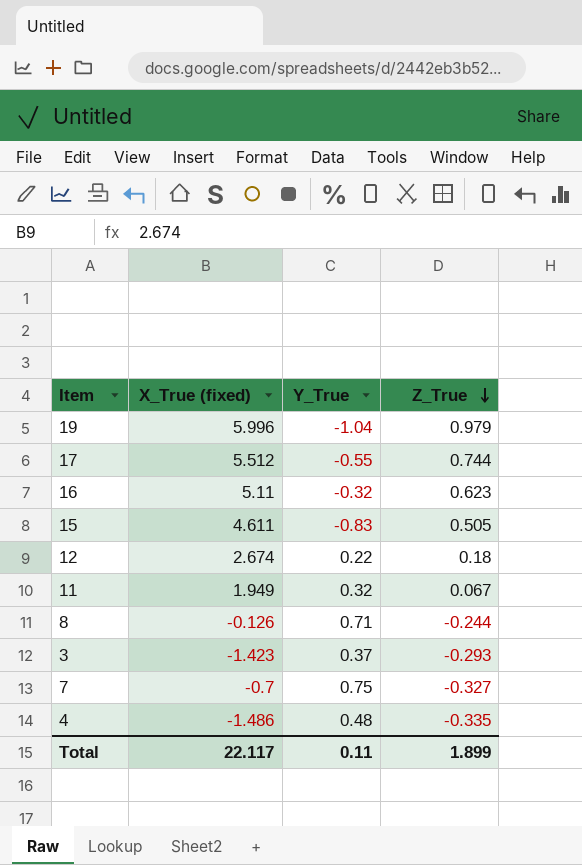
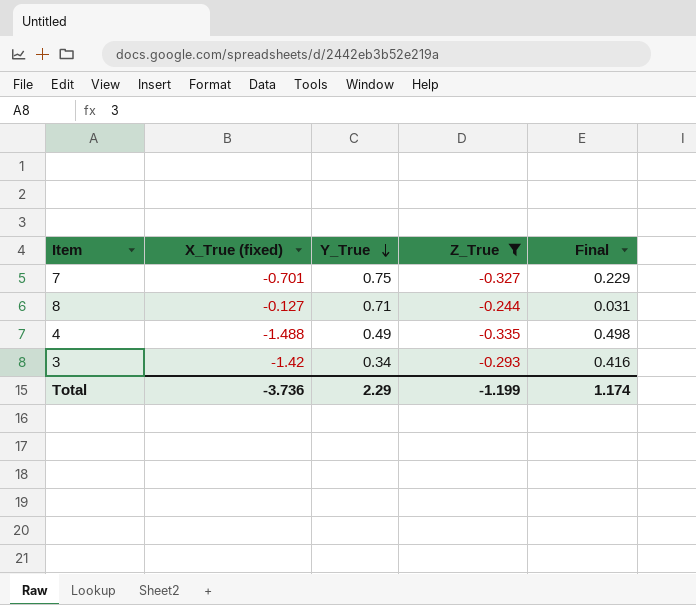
filter: none -> Z_True <= -0.244
row order: Z_True descending -> Y_True descending
column Final | formula: none -> [X_True (fixed)] * [Z_True]
7 | X_True (fixed): -0.7 -> -0.701
8 | X_True (fixed): -0.126 -> -0.127
4 | X_True (fixed): -1.486 -> -1.488
4 | Y_True: 0.48 -> 0.49
3 | X_True (fixed): -1.423 -> -1.42
3 | Y_True: 0.37 -> 0.34
Total | X_True (fixed): 22.117 -> -3.736
Total | Y_True: 0.11 -> 2.29
Total | Z_True: 1.899 -> -1.199

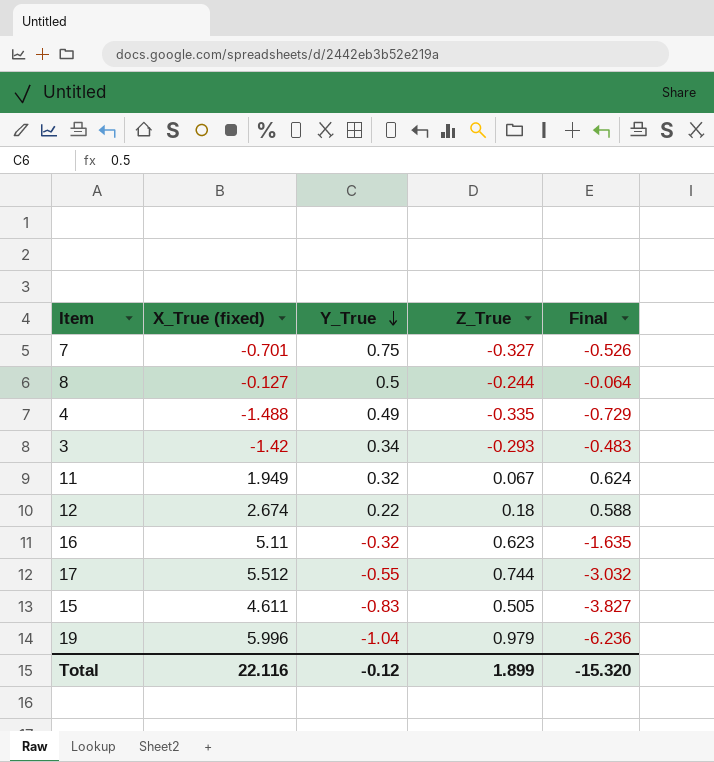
filter: Z_True <= -0.244 -> none
column Final | formula: [X_True (fixed)] * [Z_True] -> [X_True (fixed)] * [Y_True]
8 | Y_True: 0.71 -> 0.5
Total | X_True (fixed): -3.736 -> 22.116
Total | Y_True: 2.29 -> -0.12
Total | Z_True: -1.199 -> 1.899
Total | Final: 1.174 -> -15.320

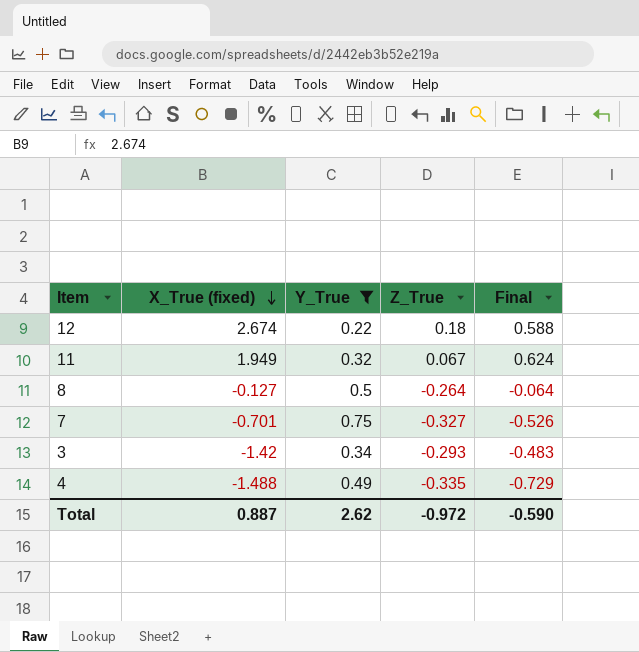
filter: none -> Y_True >= 0.22
row order: Y_True descending -> X_True (fixed) descending
8 | Z_True: -0.244 -> -0.264
Total | X_True (fixed): 22.116 -> 0.887
Total | Y_True: -0.12 -> 2.62
Total | Z_True: 1.899 -> -0.972
Total | Final: -15.320 -> -0.590

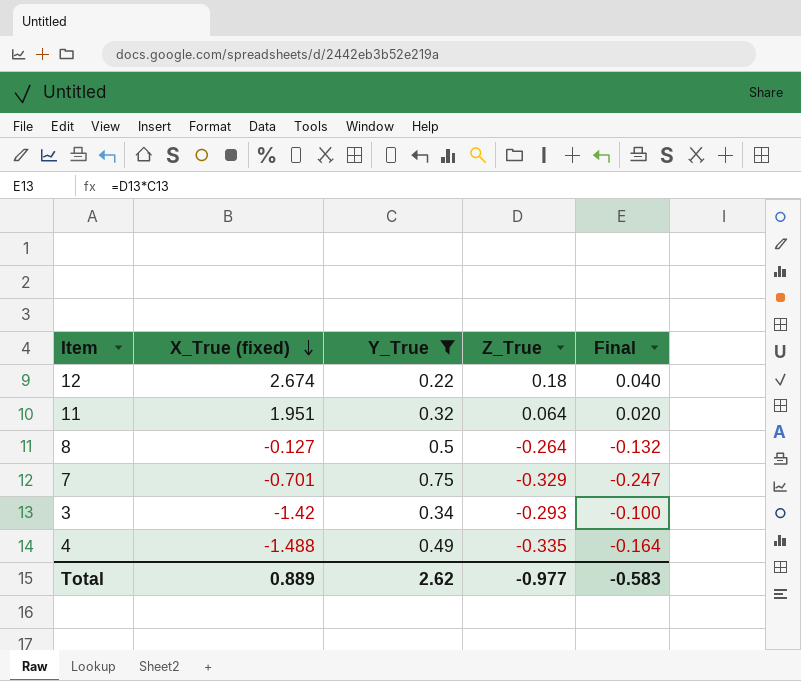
column Final | formula: [X_True (fixed)] * [Y_True] -> [Y_True] * [Z_True]
11 | X_True (fixed): 1.949 -> 1.951
11 | Z_True: 0.067 -> 0.064
7 | Z_True: -0.327 -> -0.329
Total | X_True (fixed): 0.887 -> 0.889
Total | Z_True: -0.972 -> -0.977
Total | Final: -0.590 -> -0.583

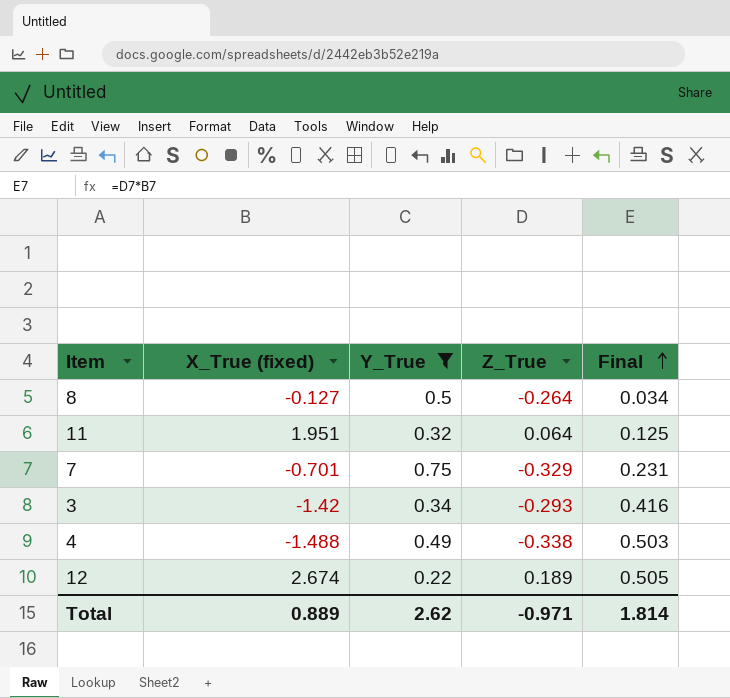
row order: X_True (fixed) descending -> Final ascending
column Final | formula: [Y_True] * [Z_True] -> [X_True (fixed)] * [Z_True]
4 | Z_True: -0.335 -> -0.338
12 | Z_True: 0.18 -> 0.189
Total | Z_True: -0.977 -> -0.971
Total | Final: -0.583 -> 1.814

